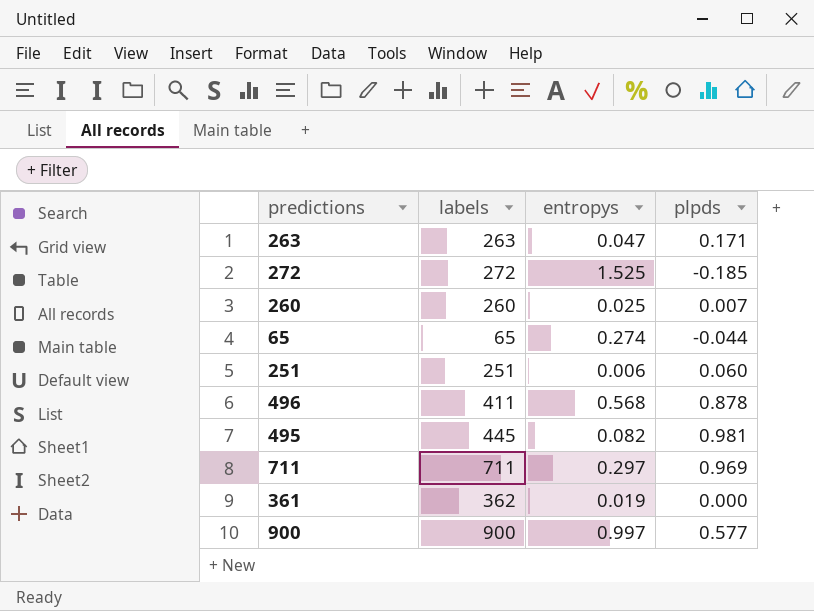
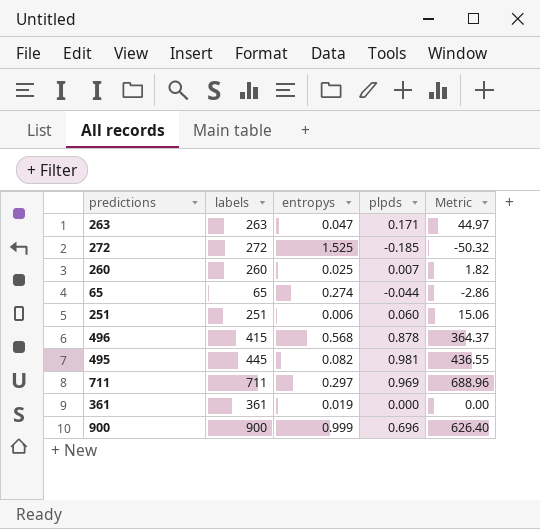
column Metric | formula: none -> [labels] * [plpds]
496 | labels: 411 -> 415
361 | labels: 362 -> 361
900 | entropys: 0.997 -> 0.999
900 | plpds: 0.577 -> 0.696

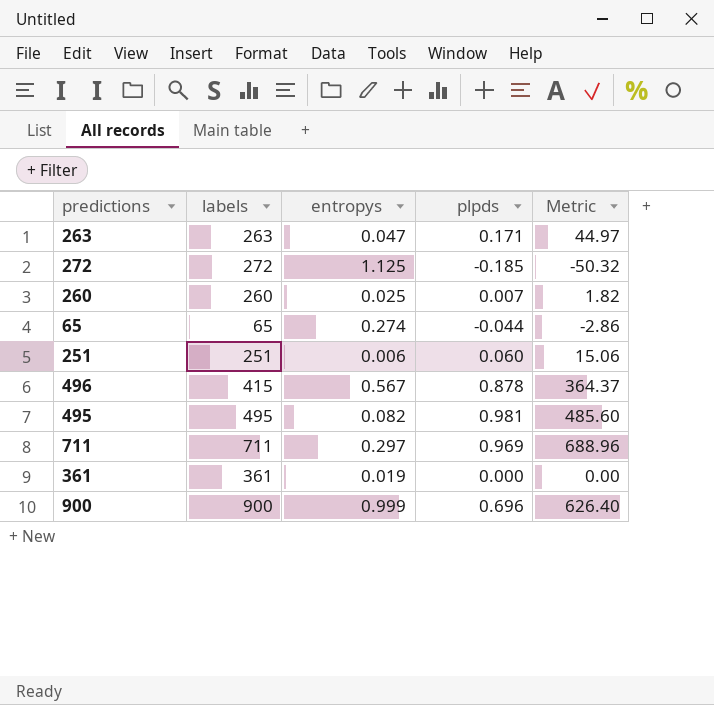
272 | entropys: 1.525 -> 1.125
496 | entropys: 0.568 -> 0.567
495 | labels: 445 -> 495
495 | Metric: 436.55 -> 485.60

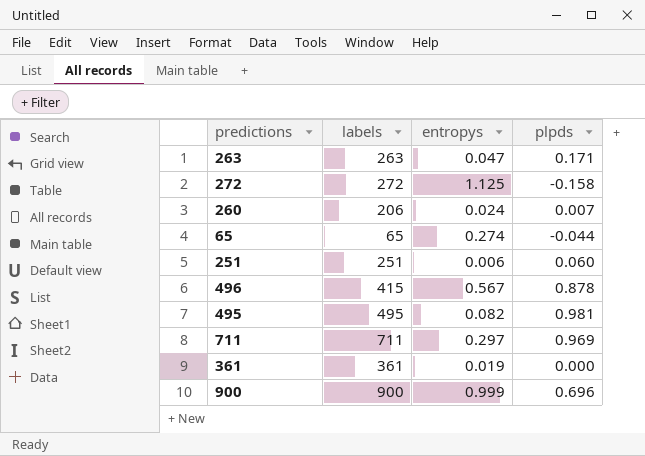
column Metric | formula: [labels] * [plpds] -> none
272 | plpds: -0.185 -> -0.158
260 | labels: 260 -> 206
260 | entropys: 0.025 -> 0.024

